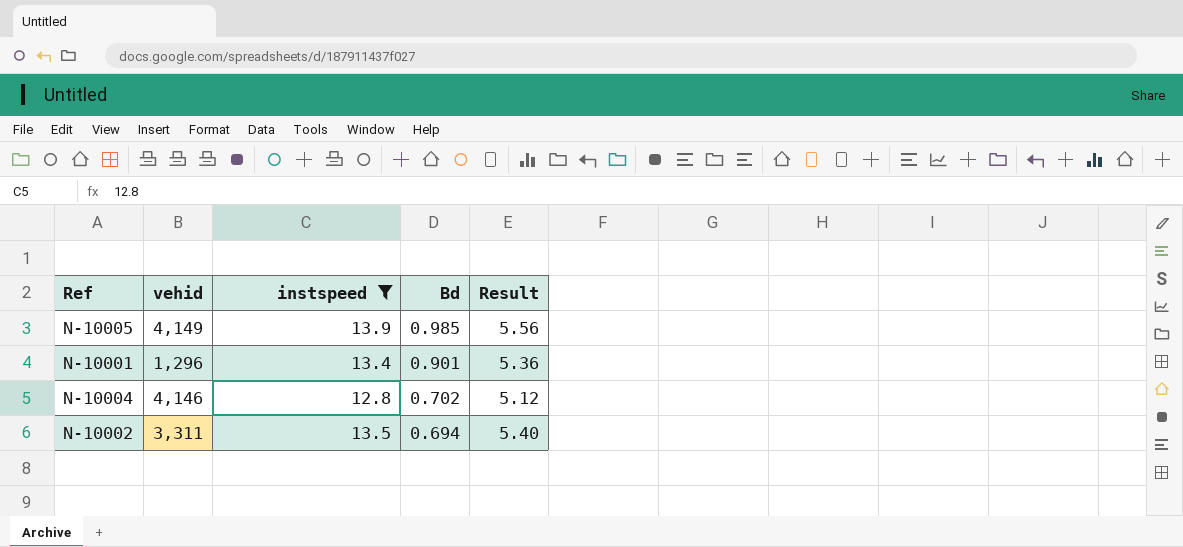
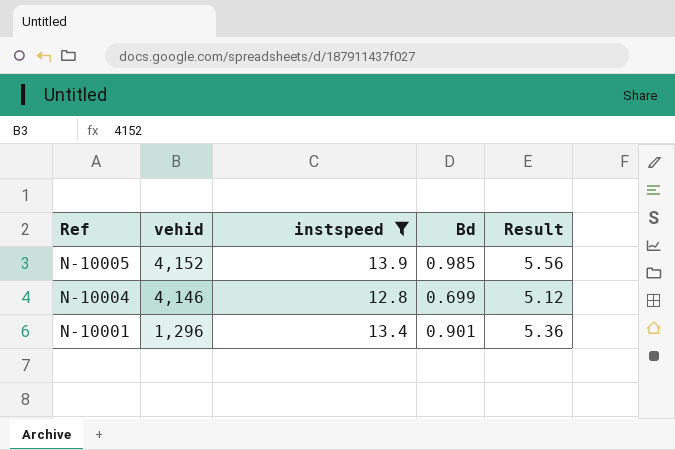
row order: Bd descending -> Ref descending
row N-10002: 3,311 | 13.5 | 0.694 | 5.40 -> none
N-10005 | vehid: 4,149 -> 4,152
N-10004 | Bd: 0.702 -> 0.699

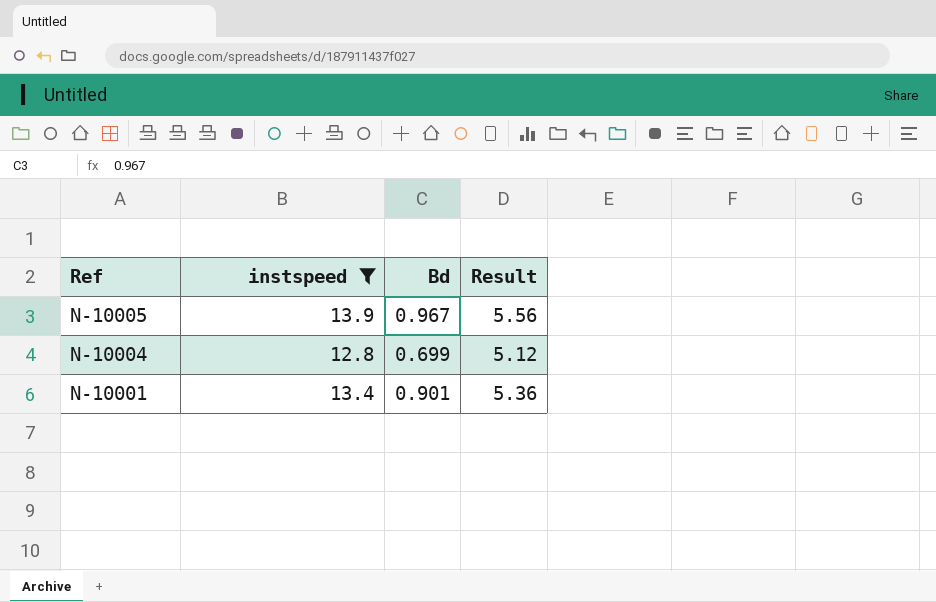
column vehid | position: 2 -> none
N-10005 | Bd: 0.985 -> 0.967

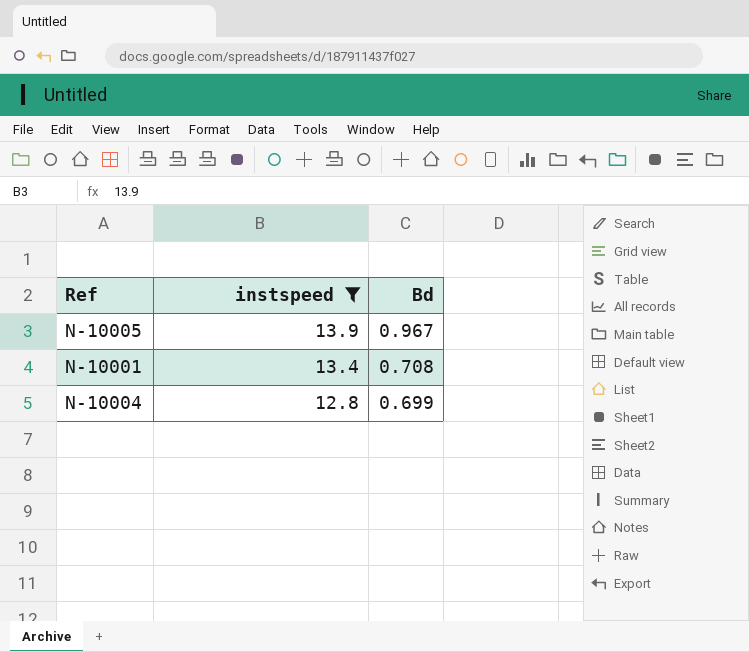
row order: Ref descending -> instspeed descending
column Result | formula: [instspeed] * 0.4 -> none
N-10001 | Bd: 0.901 -> 0.708

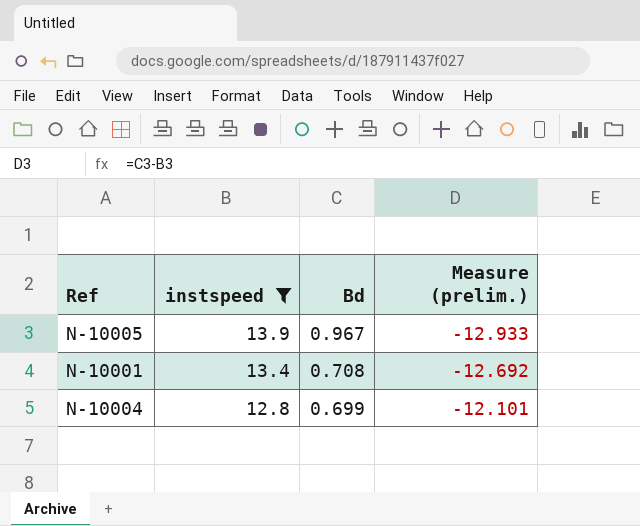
column Measure (prelim.) | formula: none -> [Bd] - [instspeed]

